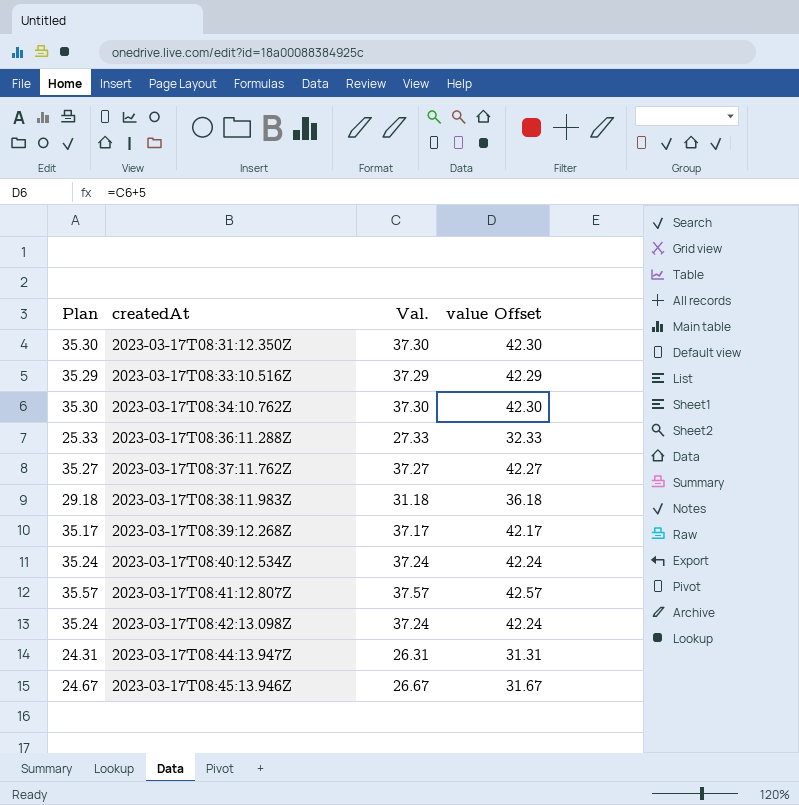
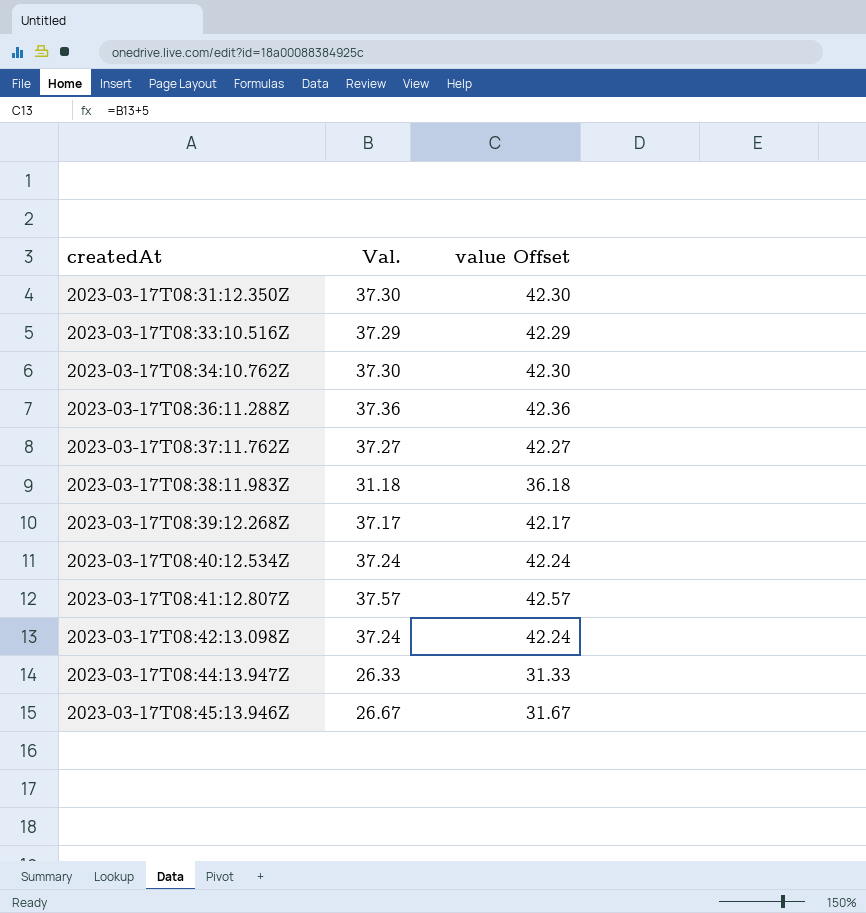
column Plan | formula: [Val.] - 2 -> none
2023-03-17T08:36:11.288Z | Val.: 27.33 -> 37.36
2023-03-17T08:36:11.288Z | value Offset: 32.33 -> 42.36
2023-03-17T08:44:13.947Z | Val.: 26.31 -> 26.33
2023-03-17T08:44:13.947Z | value Offset: 31.31 -> 31.33

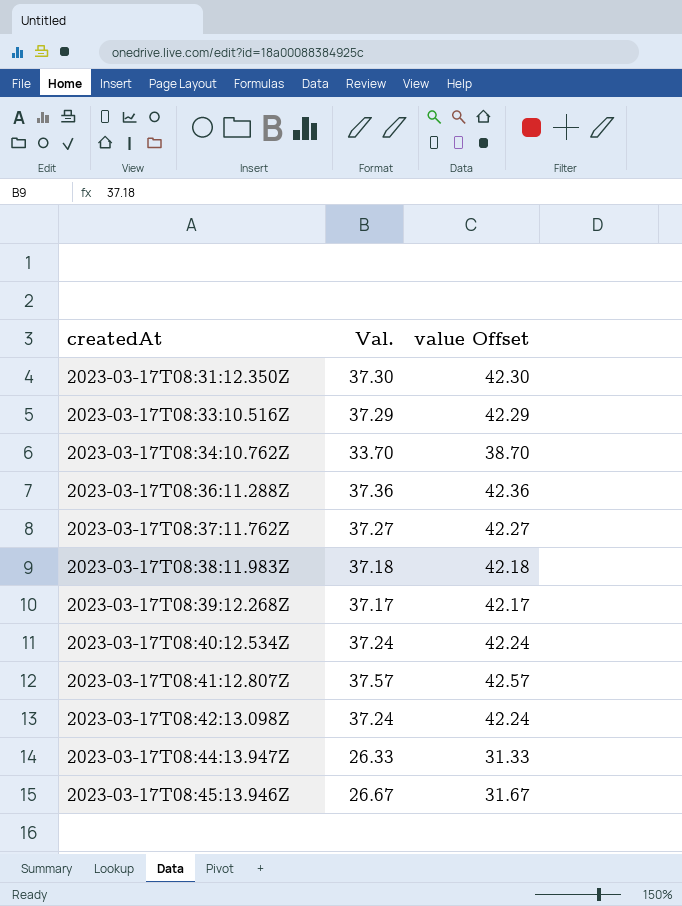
2023-03-17T08:34:10.762Z | Val.: 37.30 -> 33.70
2023-03-17T08:34:10.762Z | value Offset: 42.30 -> 38.70
2023-03-17T08:38:11.983Z | Val.: 31.18 -> 37.18
2023-03-17T08:38:11.983Z | value Offset: 36.18 -> 42.18

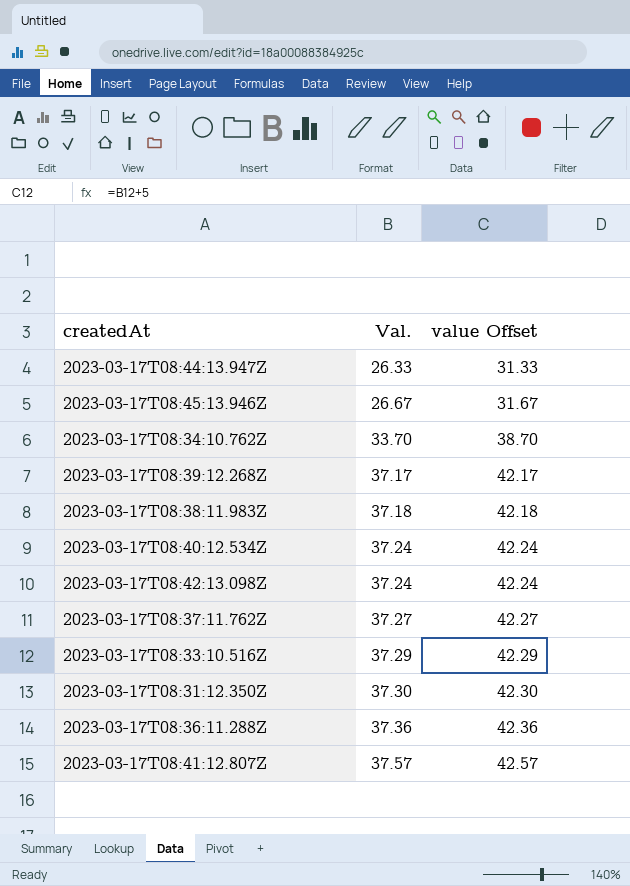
row order: createdAt ascending -> Val. ascending

